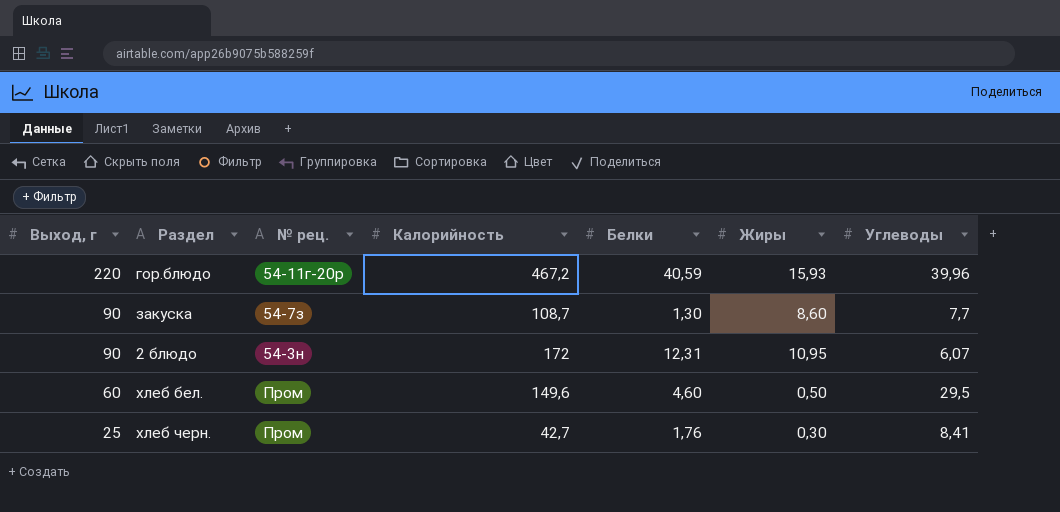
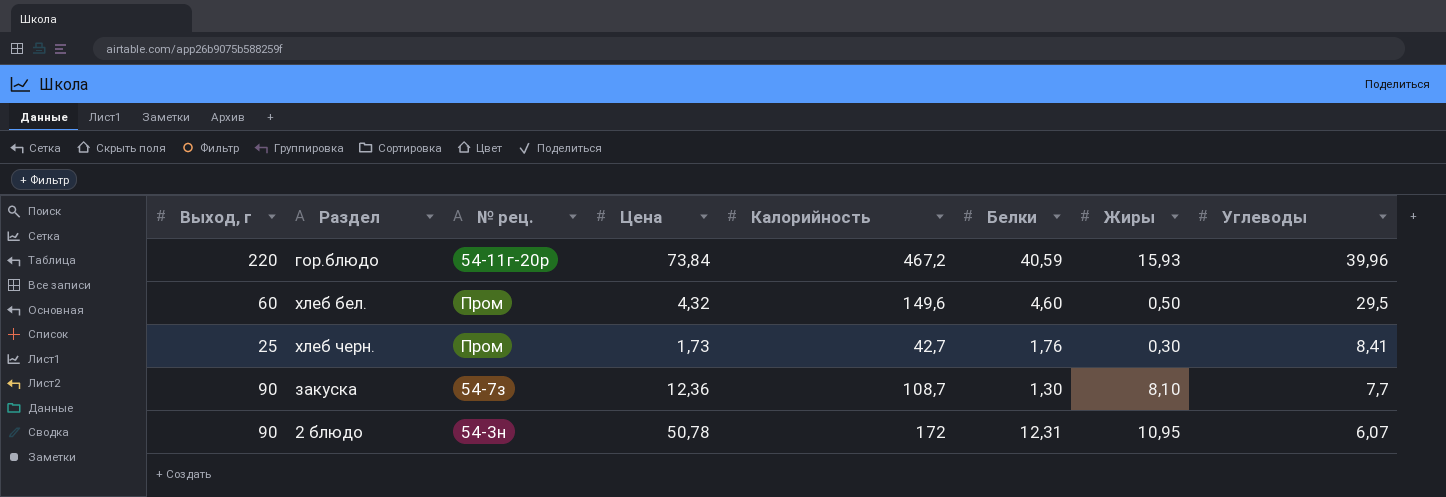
row order: Выход, г descending -> Углеводы descending
column Цена | position: none -> 4
закуска | Жиры: 8,60 -> 8,10

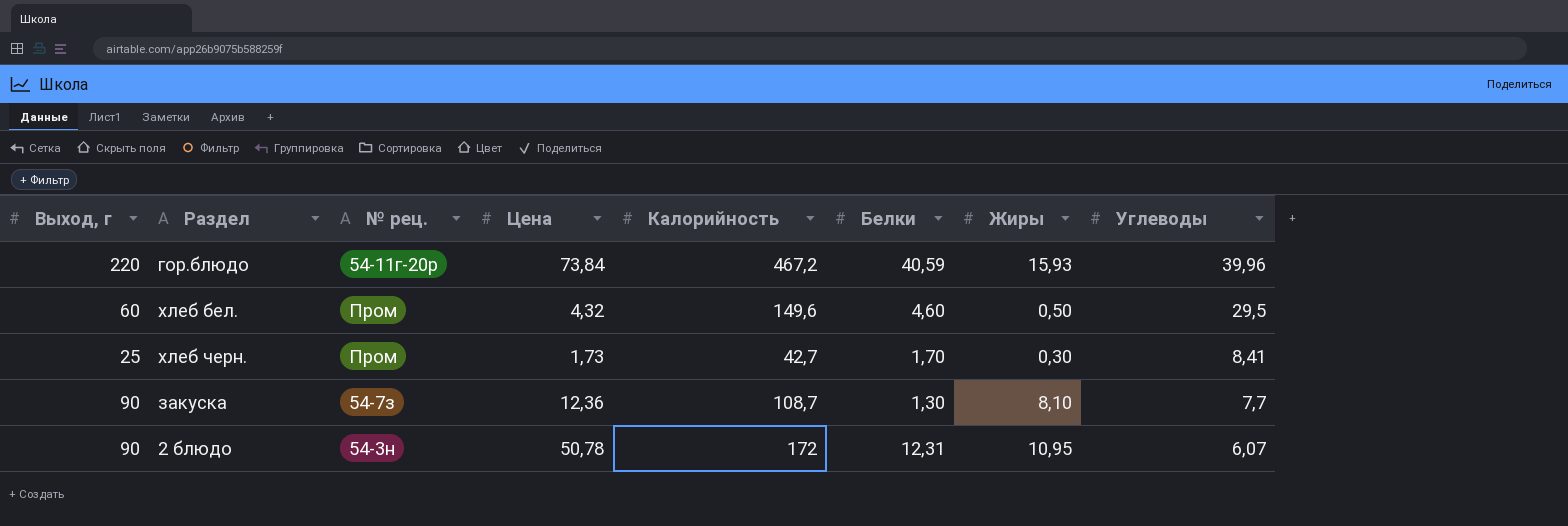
хлеб черн. | Белки: 1,76 -> 1,70

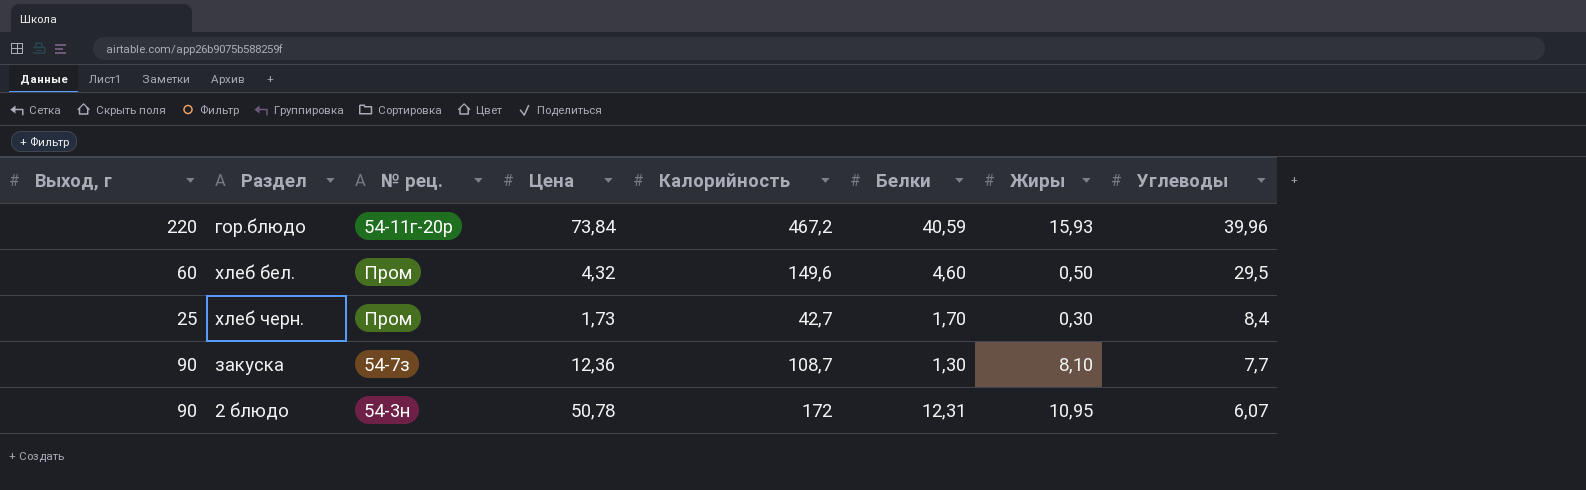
хлеб черн. | Углеводы: 8,41 -> 8,4

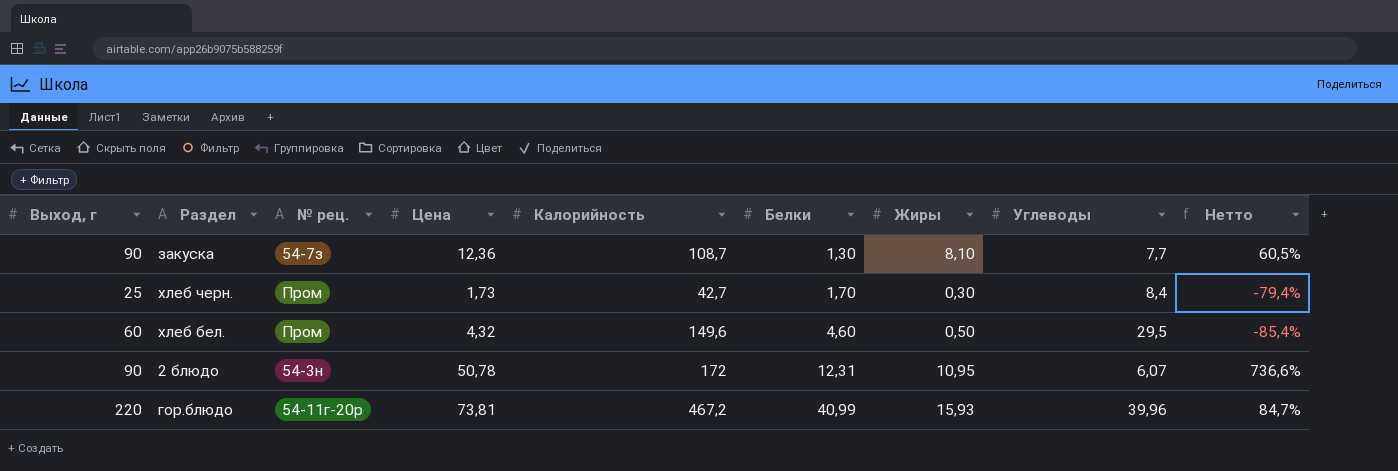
row order: Углеводы descending -> Белки ascending
column Нетто | formula: none -> ([Цена] - [Углеводы]) / [Углеводы]
гор.блюдо | Цена: 73,84 -> 73,81
гор.блюдо | Белки: 40,59 -> 40,99

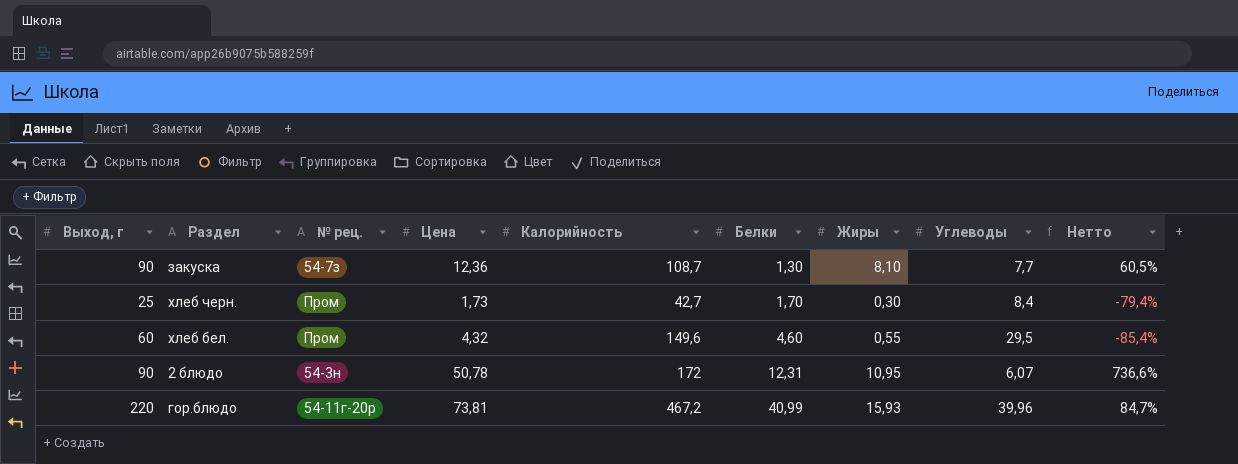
хлеб бел. | Жиры: 0,50 -> 0,55

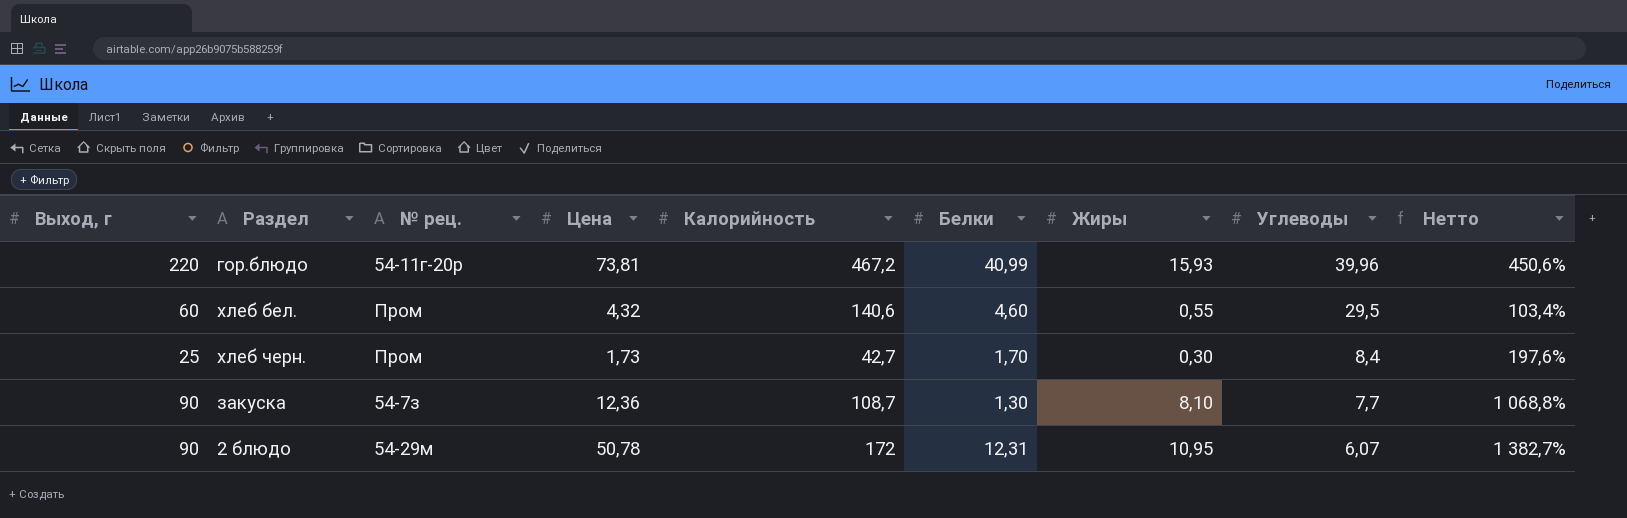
row order: Белки ascending -> Углеводы descending
column Нетто | formula: ([Цена] - [Углеводы]) / [Углеводы] -> ([Выход, г] - [Углеводы]) / [Углеводы]
хлеб бел. | Калорийность: 149,6 -> 140,6
2 блюдо | № рец.: 54-3н -> 54-29м

